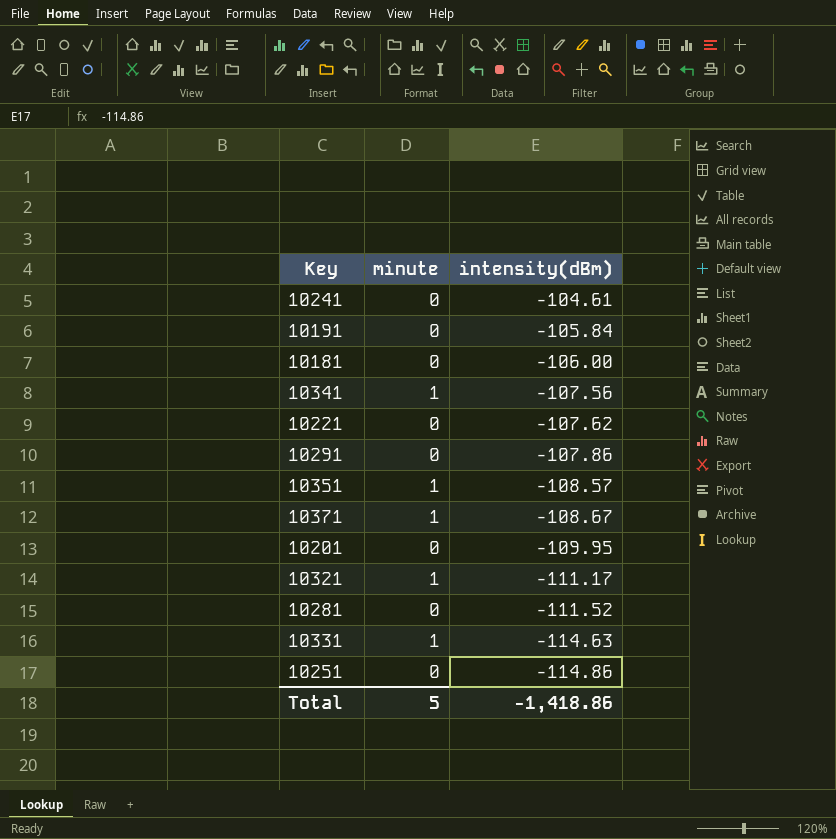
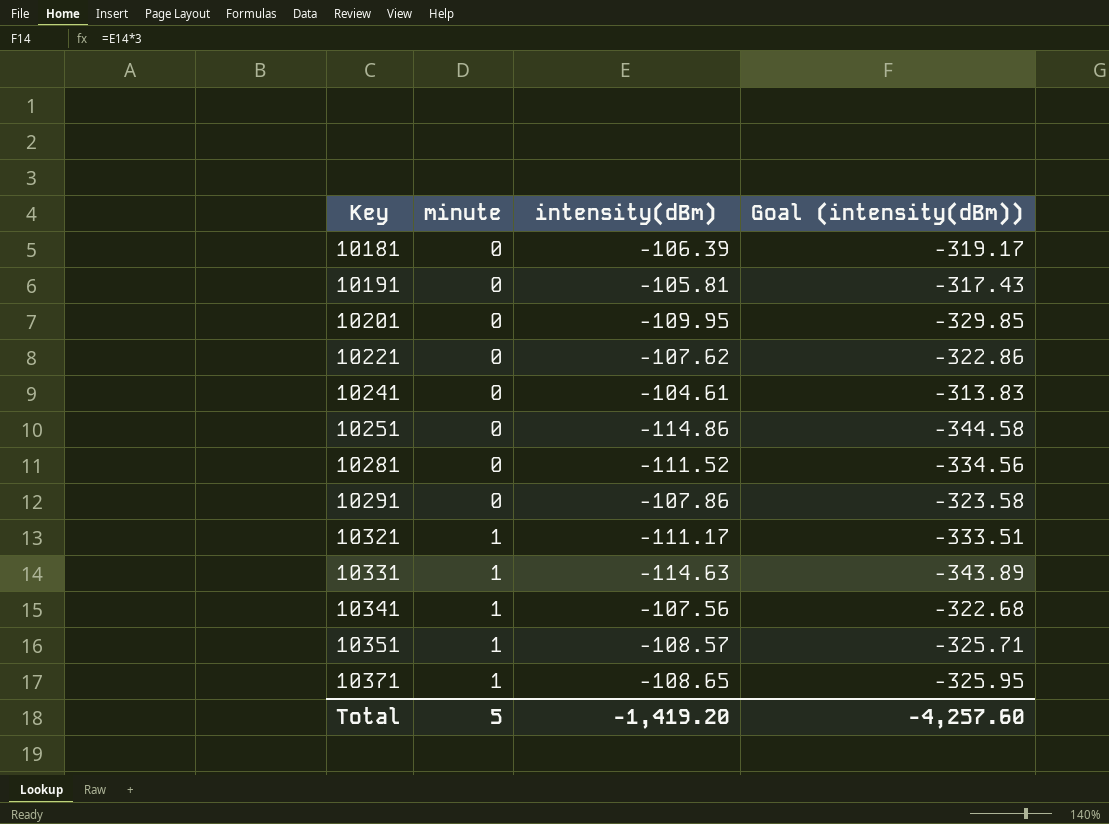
row order: intensity(dBm) descending -> Key ascending
column Goal (intensity(dBm)) | formula: none -> [intensity(dBm)] * 3
10181 | intensity(dBm): -106.00 -> -106.39
10191 | intensity(dBm): -105.84 -> -105.81
10371 | intensity(dBm): -108.67 -> -108.65
Total | intensity(dBm): -1,418.86 -> -1,419.20

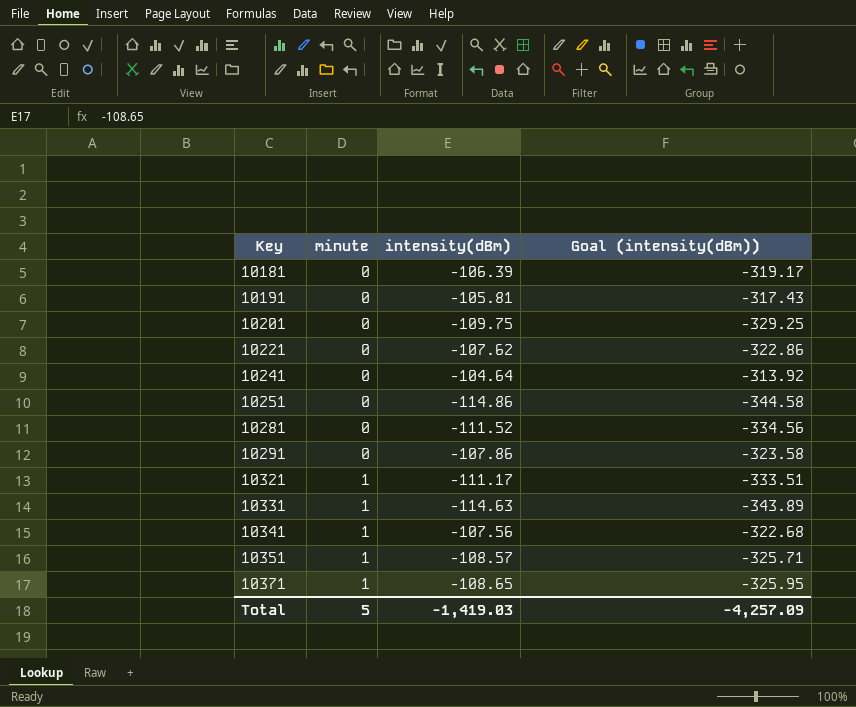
10201 | intensity(dBm): -109.95 -> -109.75
10201 | Goal (intensity(dBm)): -329.85 -> -329.25
10241 | intensity(dBm): -104.61 -> -104.64
10241 | Goal (intensity(dBm)): -313.83 -> -313.92
Total | intensity(dBm): -1,419.20 -> -1,419.03
Total | Goal (intensity(dBm)): -4,257.60 -> -4,257.09

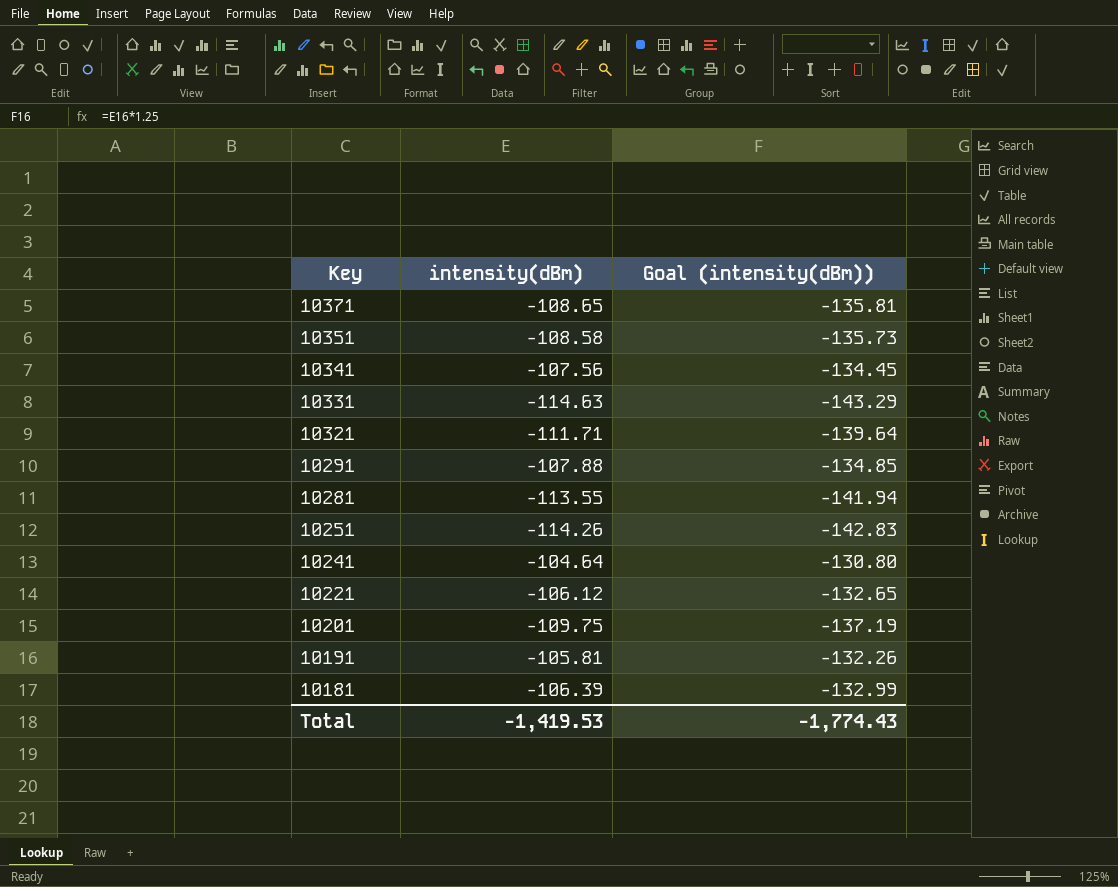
row order: Key ascending -> Key descending
column minute | position: 2 -> none
column Goal (intensity(dBm)) | formula: [intensity(dBm)] * 3 -> [intensity(dBm)] * 1.25
10351 | intensity(dBm): -108.57 -> -108.58
10321 | intensity(dBm): -111.17 -> -111.71
10291 | intensity(dBm): -107.86 -> -107.88
10281 | intensity(dBm): -111.52 -> -113.55
10251 | intensity(dBm): -114.86 -> -114.26
10221 | intensity(dBm): -107.62 -> -106.12
Total | intensity(dBm): -1,419.03 -> -1,419.53
Total | Goal (intensity(dBm)): -4,257.09 -> -1,774.43

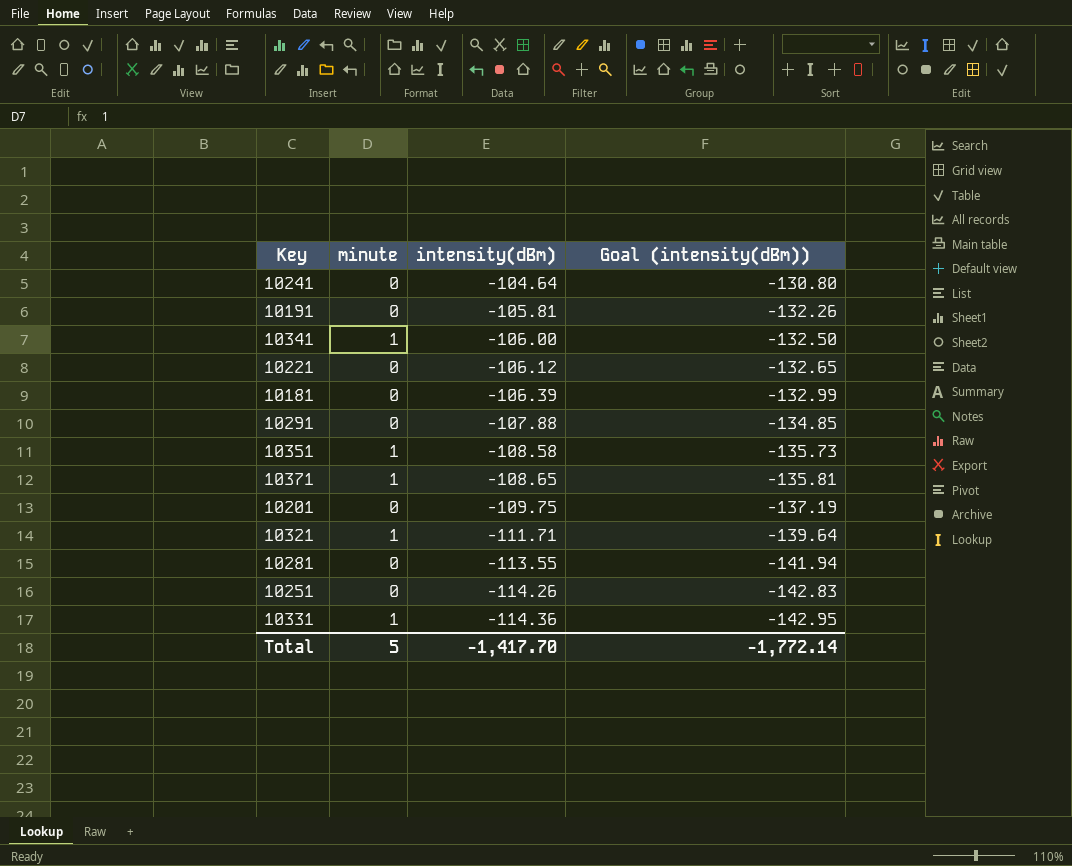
row order: Key descending -> intensity(dBm) descending
column minute | position: none -> 2
10341 | intensity(dBm): -107.56 -> -106.00
10341 | Goal (intensity(dBm)): -134.45 -> -132.50
10331 | intensity(dBm): -114.63 -> -114.36
10331 | Goal (intensity(dBm)): -143.29 -> -142.95
Total | intensity(dBm): -1,419.53 -> -1,417.70
Total | Goal (intensity(dBm)): -1,774.43 -> -1,772.14

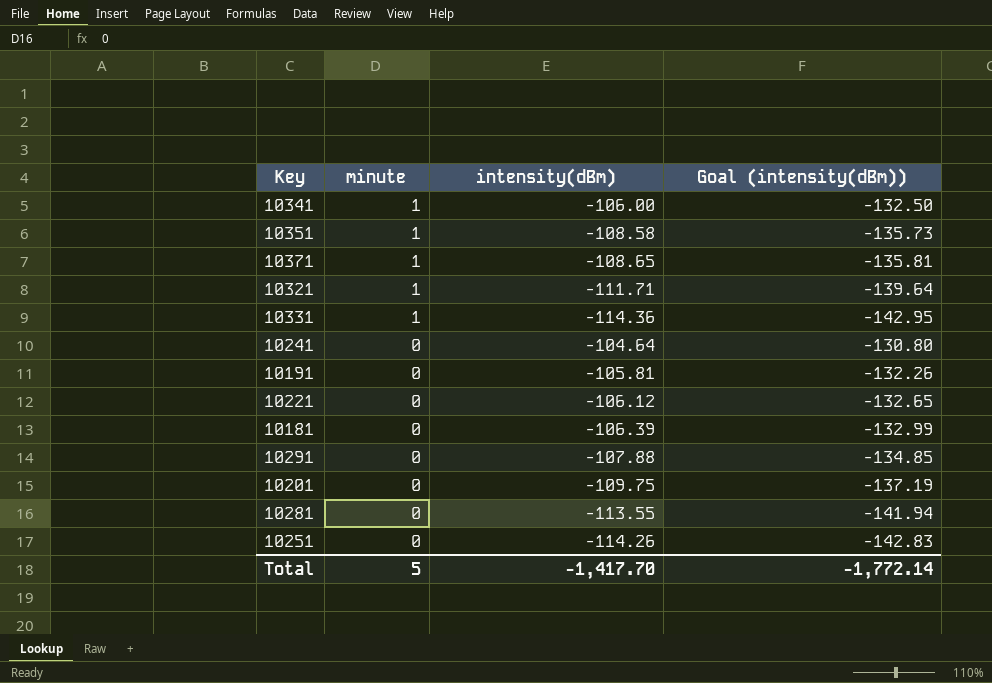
row order: intensity(dBm) descending -> minute descending

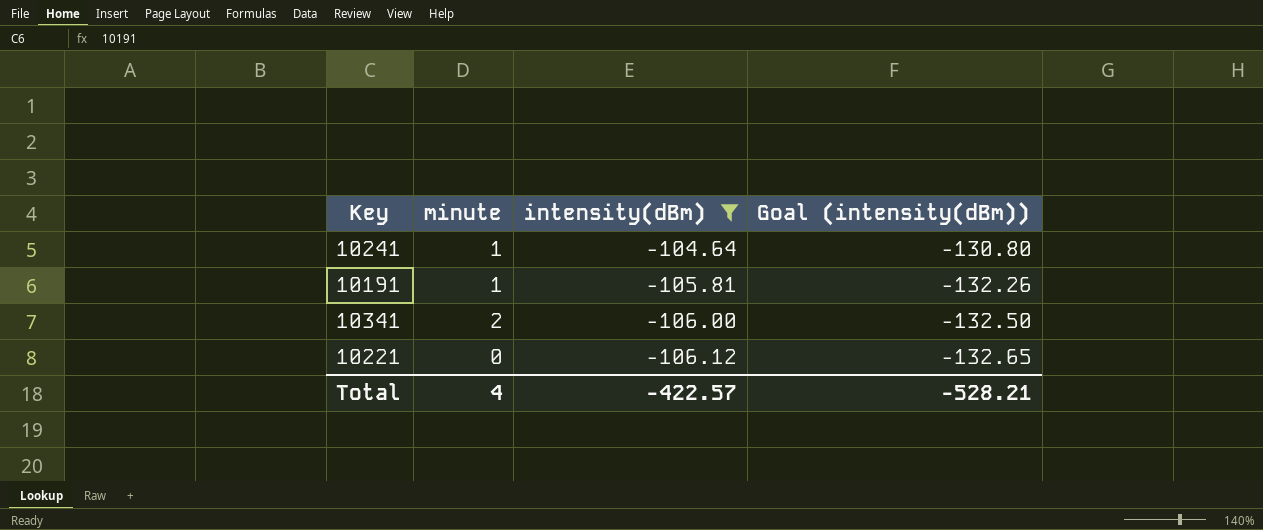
filter: none -> intensity(dBm) >= -106.12
row order: minute descending -> intensity(dBm) descending
10241 | minute: 0 -> 1
10191 | minute: 0 -> 1
10341 | minute: 1 -> 2
Total | minute: 5 -> 4
Total | intensity(dBm): -1,417.70 -> -422.57
Total | Goal (intensity(dBm)): -1,772.14 -> -528.21

